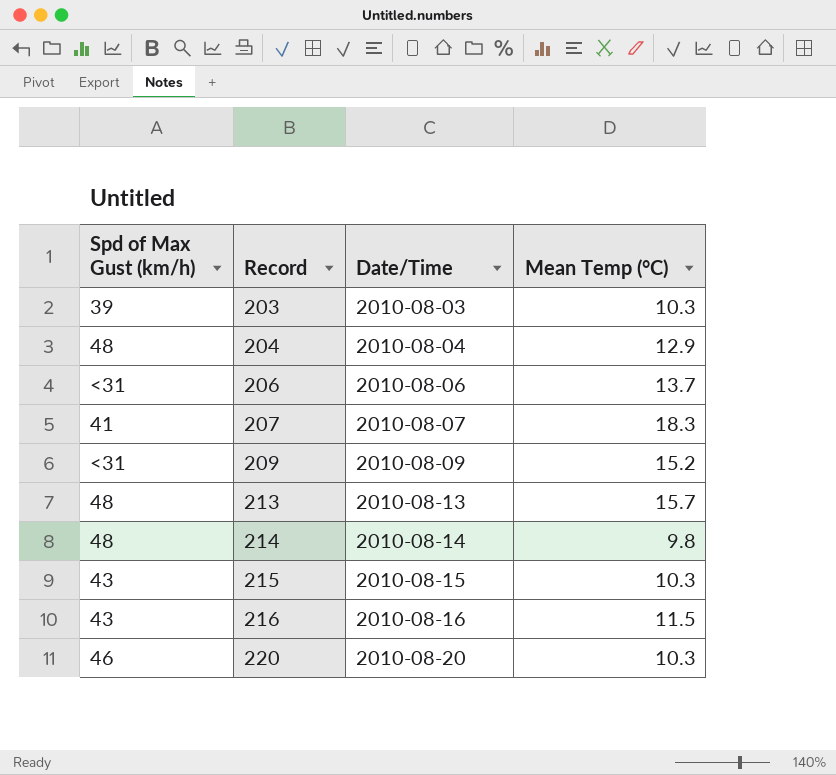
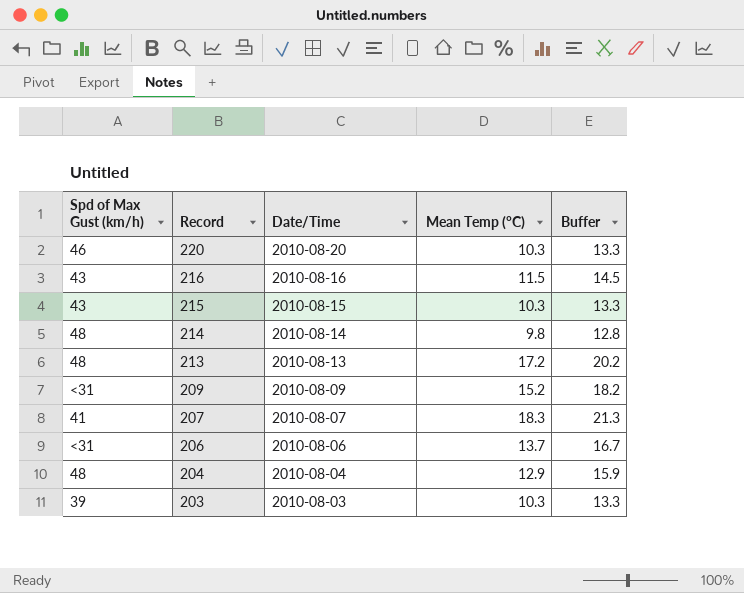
row order: Record ascending -> Record descending
column Buffer | formula: none -> [Mean Temp (°C)] + 3
213 | Mean Temp (°C): 15.7 -> 17.2

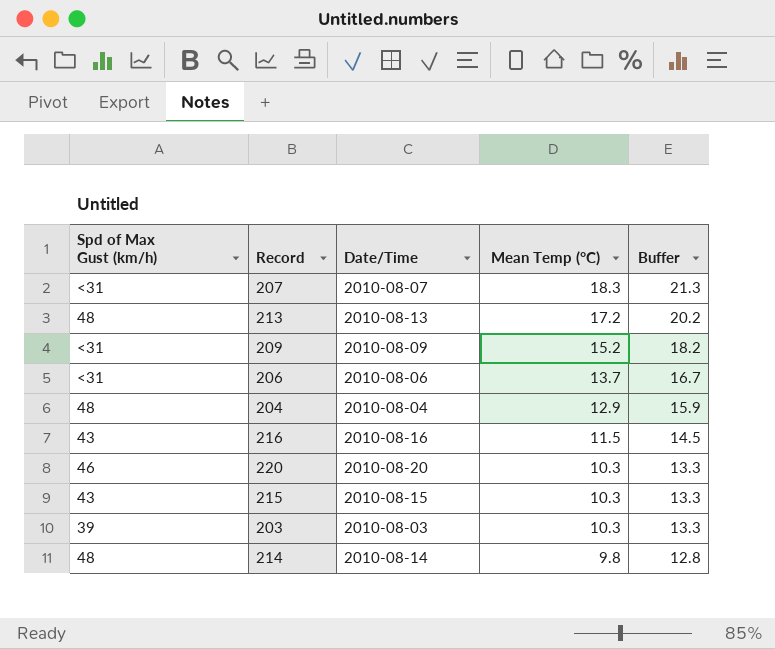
row order: Record descending -> Mean Temp (°C) descending
207 | Spd of Max Gust (km/h): 41 -> <31

